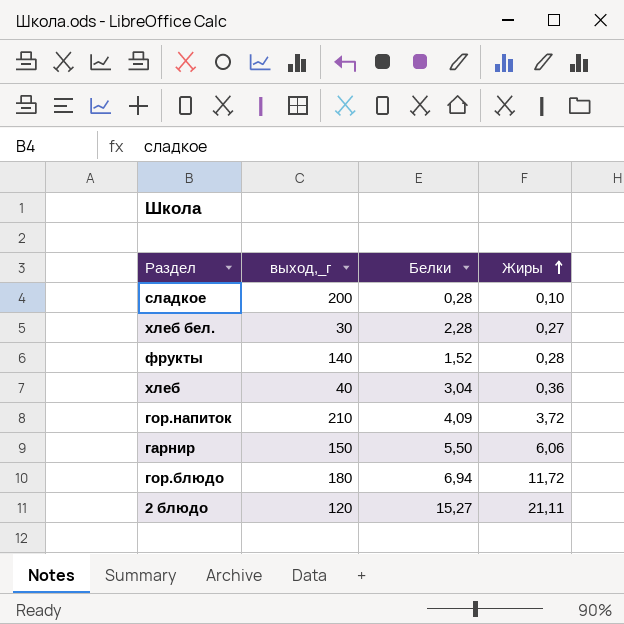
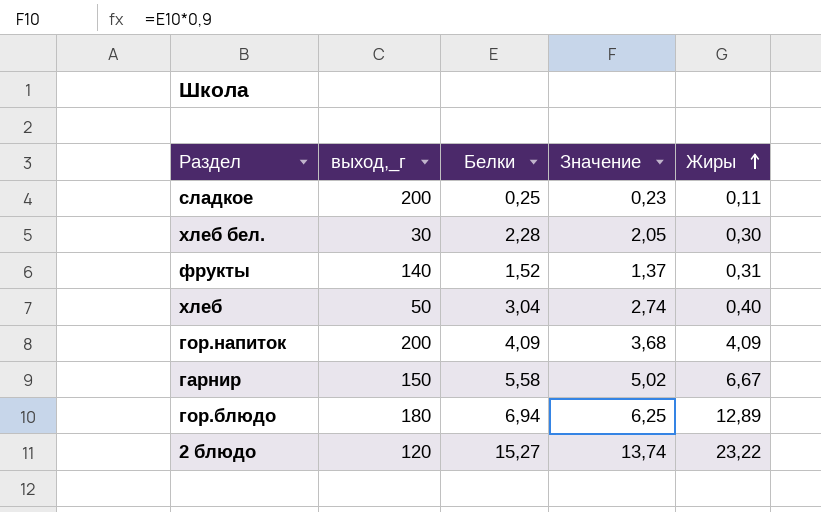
column Значение | formula: none -> [Белки] * 0,9
сладкое | Белки: 0,28 -> 0,25
сладкое | Жиры: 0,10 -> 0,11
хлеб бел. | Жиры: 0,27 -> 0,30
фрукты | Жиры: 0,28 -> 0,31
хлеб | выход,_г: 40 -> 50
хлеб | Жиры: 0,36 -> 0,40
гор.напиток | выход,_г: 210 -> 200
гор.напиток | Жиры: 3,72 -> 4,09
гарнир | Белки: 5,50 -> 5,58
гарнир | Жиры: 6,06 -> 6,67
гор.блюдо | Жиры: 11,72 -> 12,89
2 блюдо | Жиры: 21,11 -> 23,22

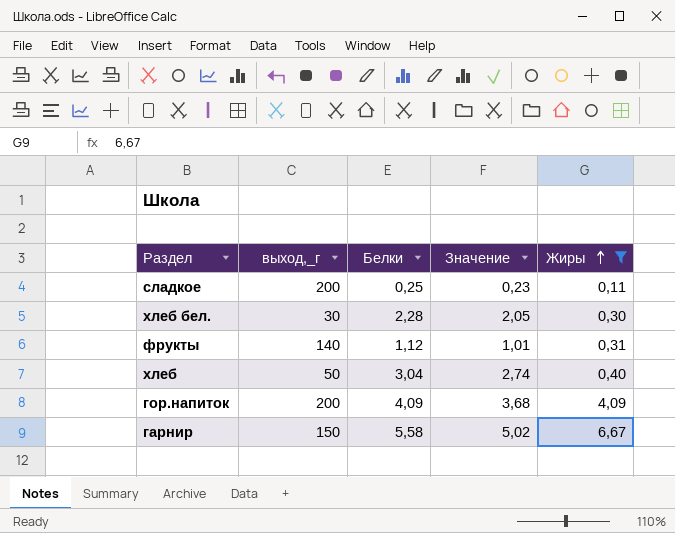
filter: none -> Жиры <= 6,67
фрукты | Белки: 1,52 -> 1,12
фрукты | Значение: 1,37 -> 1,01

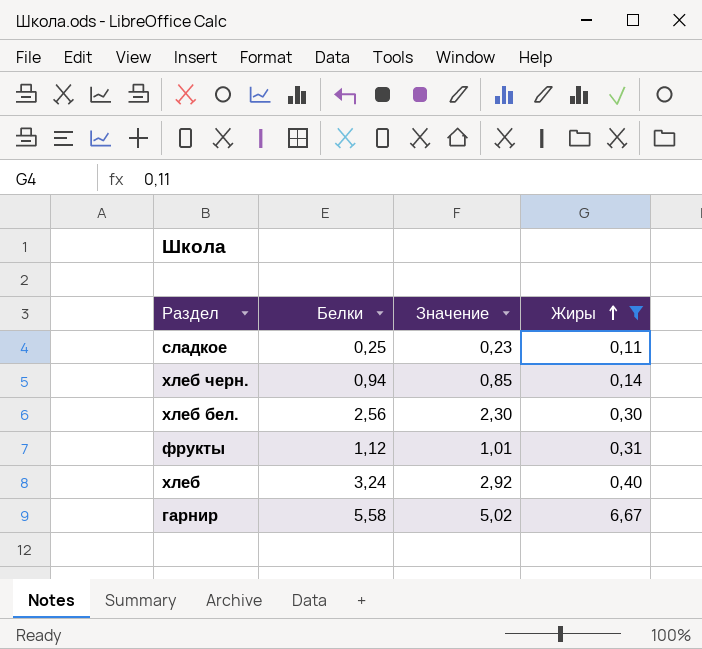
column выход,_г | position: 2 -> none
row гор.напиток: 200 | 4,09 | 3,68 | 4,09 -> none
row хлеб черн.: none -> 0,94 | 0,85 | 0,14
хлеб бел. | Белки: 2,28 -> 2,56
хлеб бел. | Значение: 2,05 -> 2,30
хлеб | Белки: 3,04 -> 3,24
хлеб | Значение: 2,74 -> 2,92

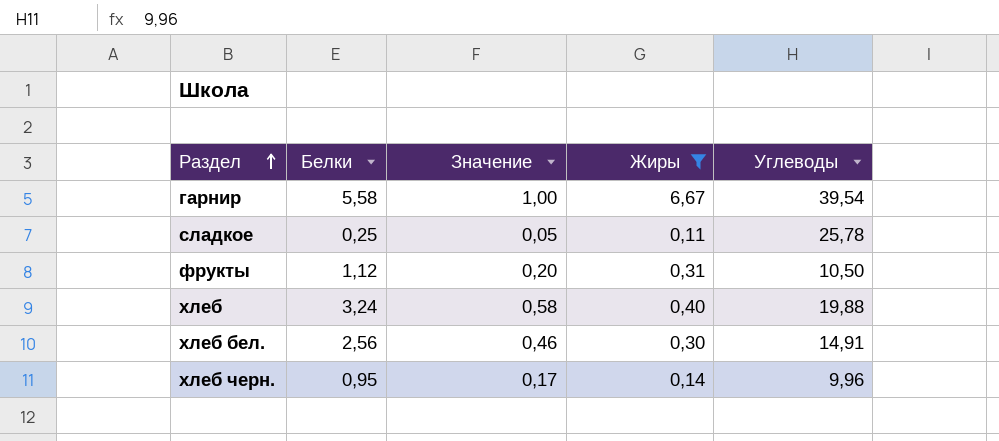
row order: Жиры ascending -> Раздел ascending
column Значение | formula: [Белки] * 0,9 -> [Белки] * 0,18
column Углеводы | position: none -> 5
хлеб черн. | Белки: 0,94 -> 0,95

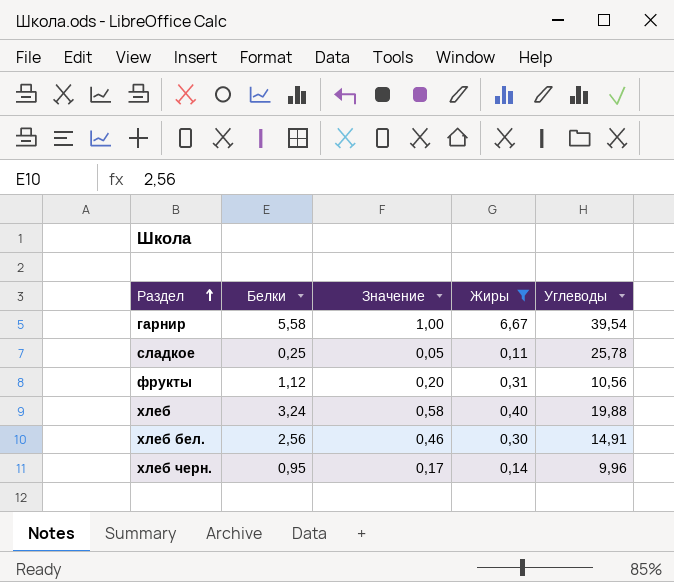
фрукты | Углеводы: 10,50 -> 10,56

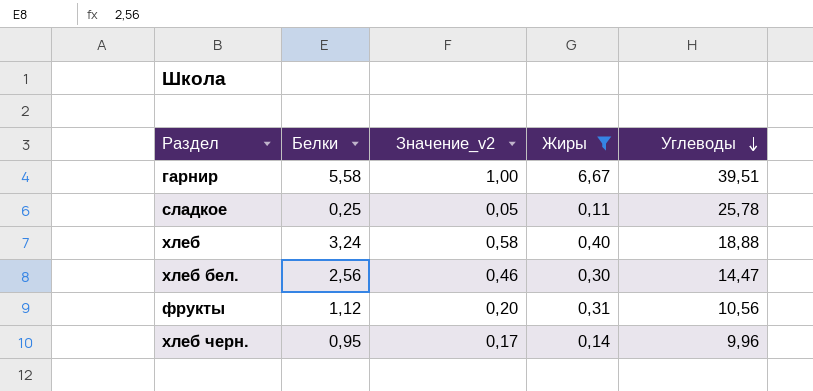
row order: Раздел ascending -> Углеводы descending
column name: Значение -> Значение_v2
гарнир | Углеводы: 39,54 -> 39,51
хлеб | Углеводы: 19,88 -> 18,88
хлеб бел. | Углеводы: 14,91 -> 14,47

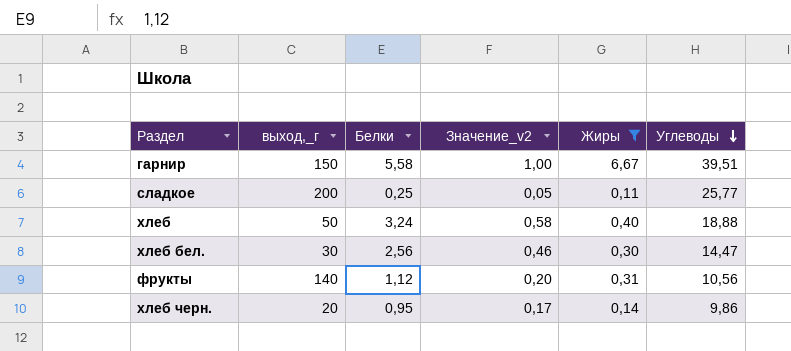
column выход,_г | position: none -> 2
сладкое | Углеводы: 25,78 -> 25,77
хлеб черн. | Углеводы: 9,96 -> 9,86

